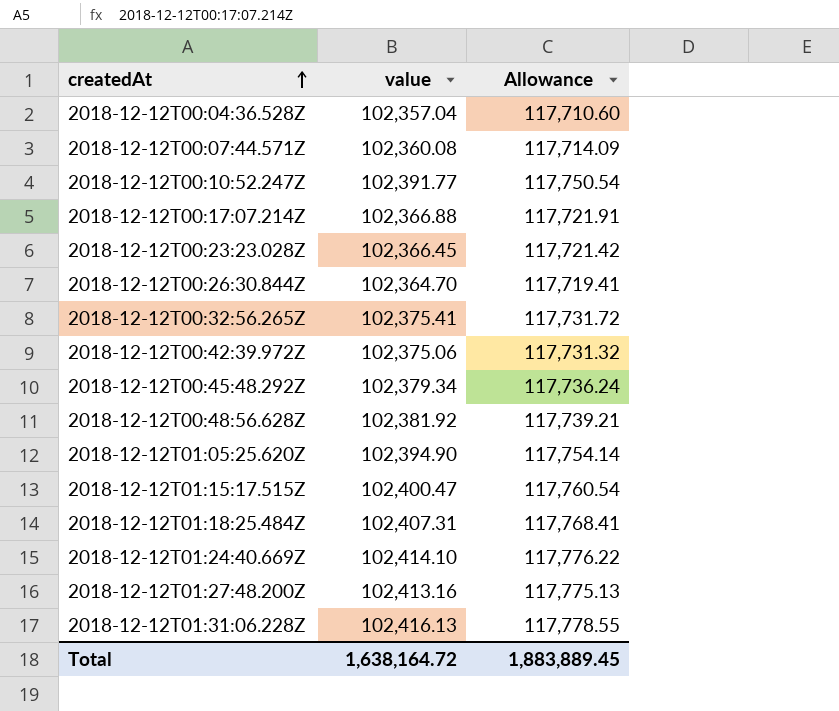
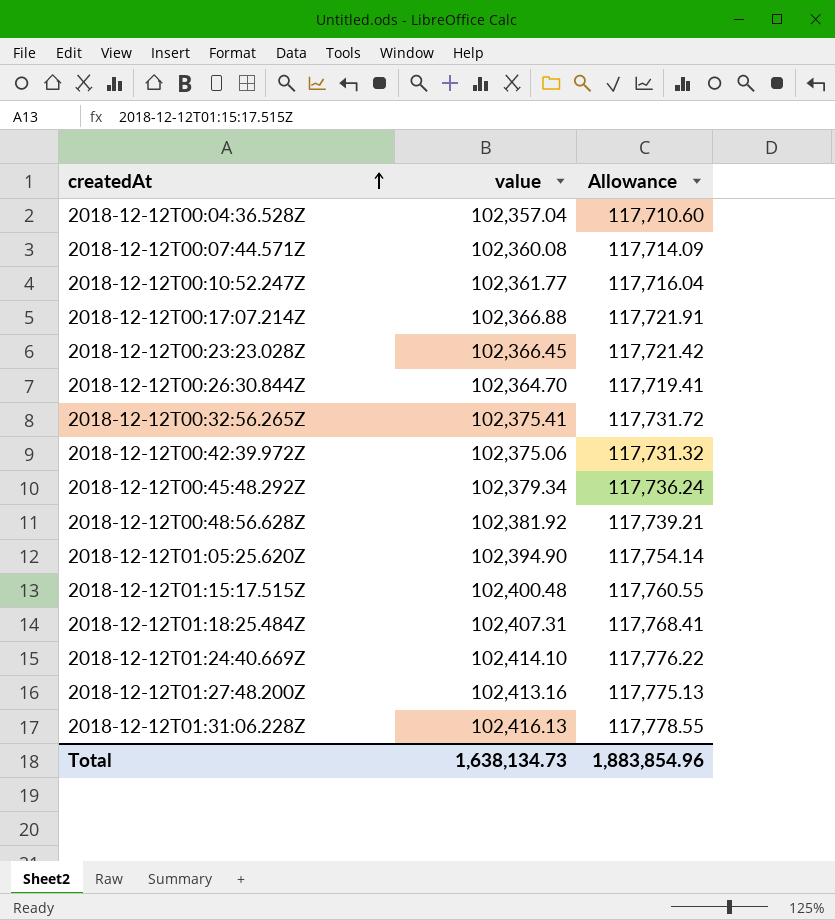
2018-12-12T00:10:52.247Z | value: 102,391.77 -> 102,361.77
2018-12-12T00:10:52.247Z | Allowance: 117,750.54 -> 117,716.04
2018-12-12T01:15:17.515Z | value: 102,400.47 -> 102,400.48
2018-12-12T01:15:17.515Z | Allowance: 117,760.54 -> 117,760.55
Total | value: 1,638,164.72 -> 1,638,134.73
Total | Allowance: 1,883,889.45 -> 1,883,854.96

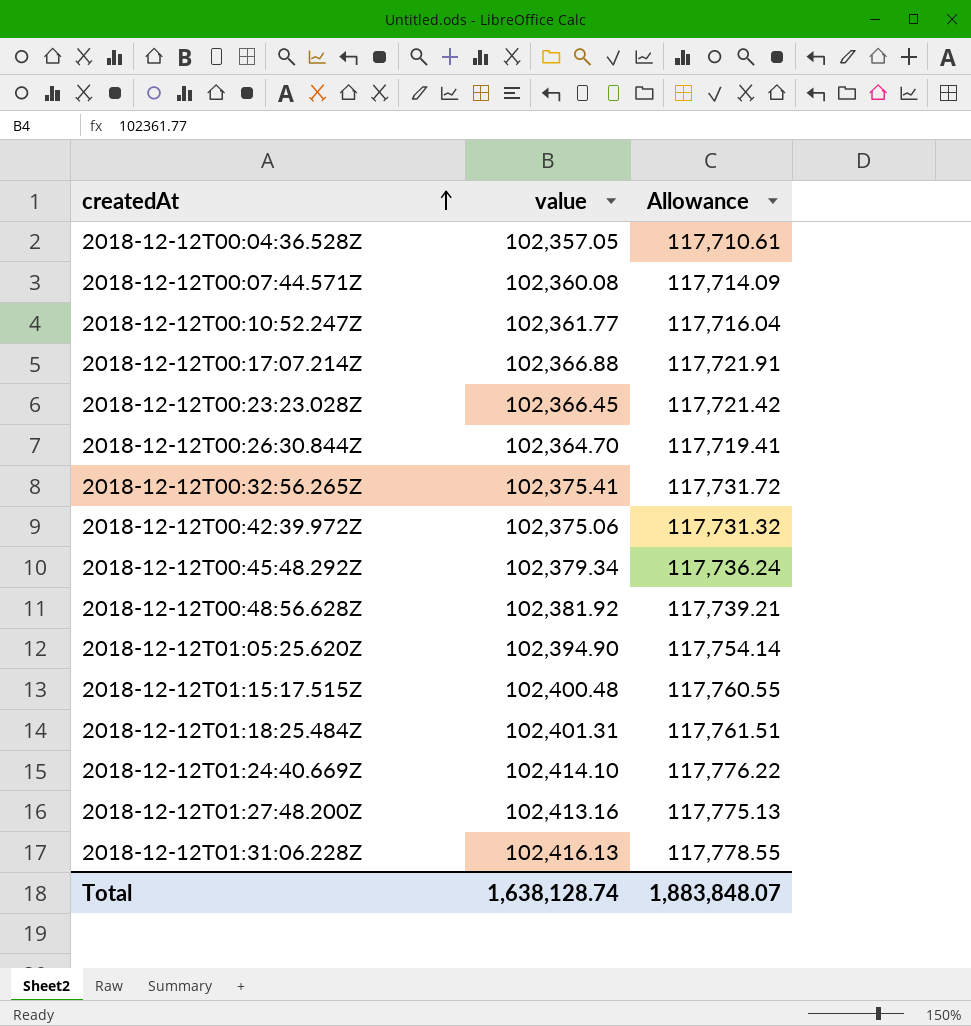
2018-12-12T00:04:36.528Z | value: 102,357.04 -> 102,357.05
2018-12-12T00:04:36.528Z | Allowance: 117,710.60 -> 117,710.61
2018-12-12T01:18:25.484Z | value: 102,407.31 -> 102,401.31
2018-12-12T01:18:25.484Z | Allowance: 117,768.41 -> 117,761.51
Total | value: 1,638,134.73 -> 1,638,128.74
Total | Allowance: 1,883,854.96 -> 1,883,848.07

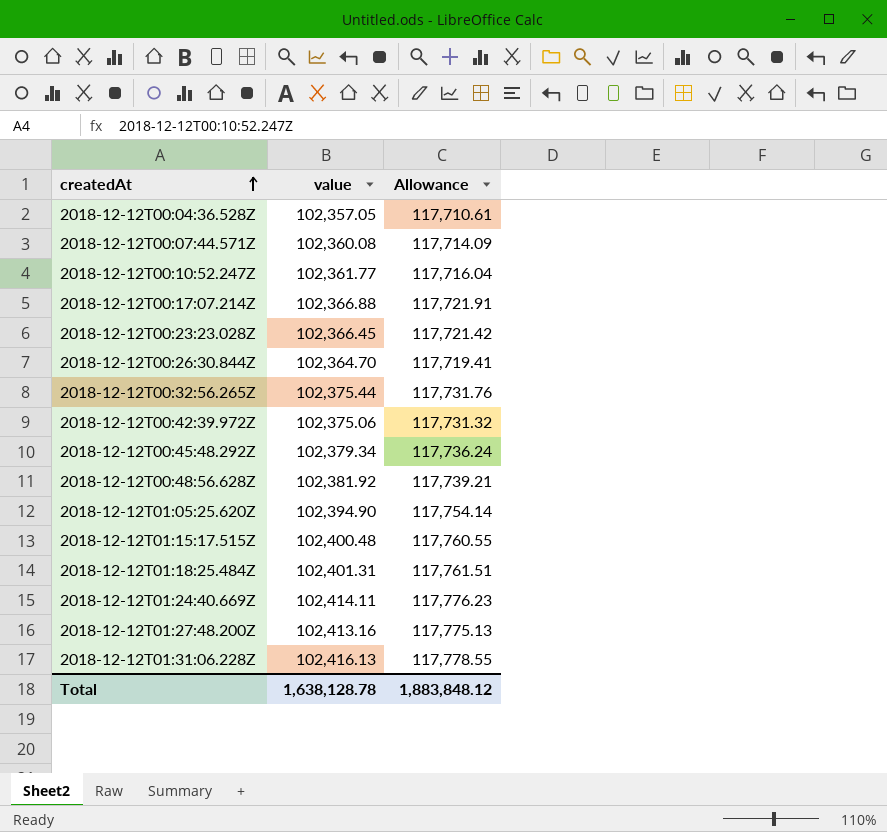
2018-12-12T00:32:56.265Z | value: 102,375.41 -> 102,375.44
2018-12-12T00:32:56.265Z | Allowance: 117,731.72 -> 117,731.76
2018-12-12T01:24:40.669Z | value: 102,414.10 -> 102,414.11
2018-12-12T01:24:40.669Z | Allowance: 117,776.22 -> 117,776.23
Total | value: 1,638,128.74 -> 1,638,128.78
Total | Allowance: 1,883,848.07 -> 1,883,848.12

